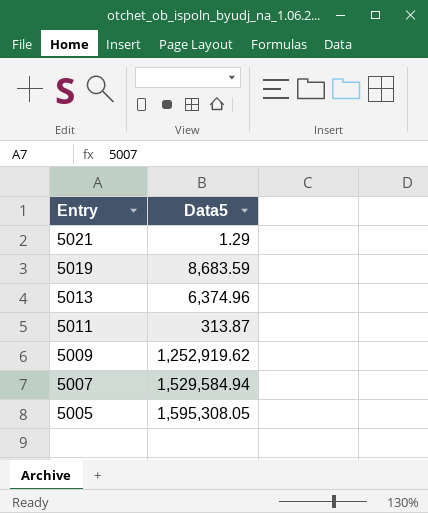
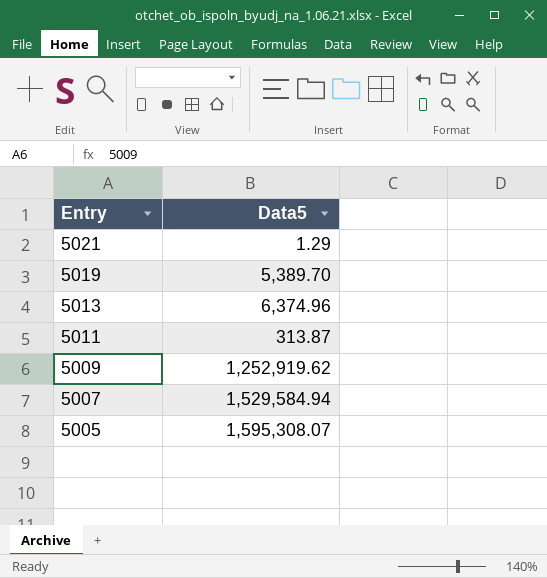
5019 | Data5: 8,683.59 -> 5,389.70
5005 | Data5: 1,595,308.05 -> 1,595,308.07

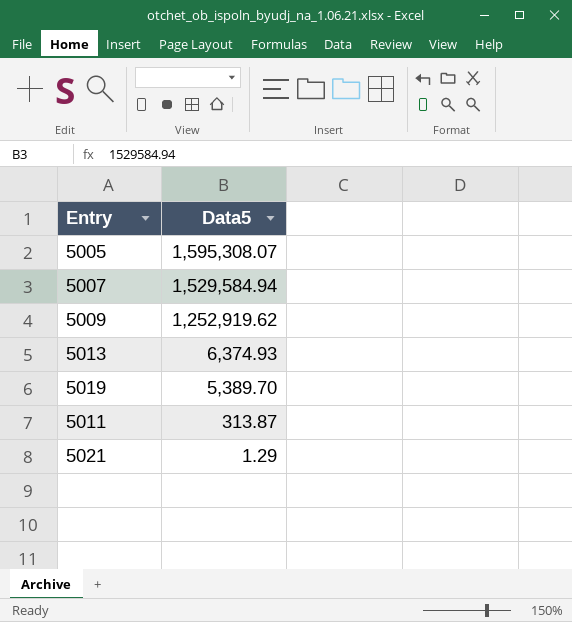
row order: Entry descending -> Data5 descending
5013 | Data5: 6,374.96 -> 6,374.93

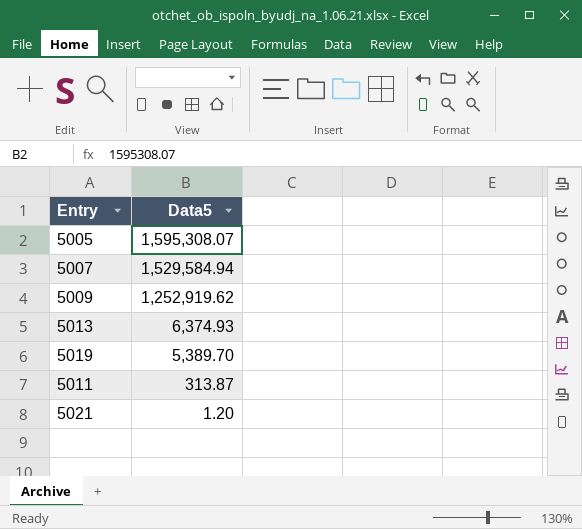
5021 | Data5: 1.29 -> 1.20

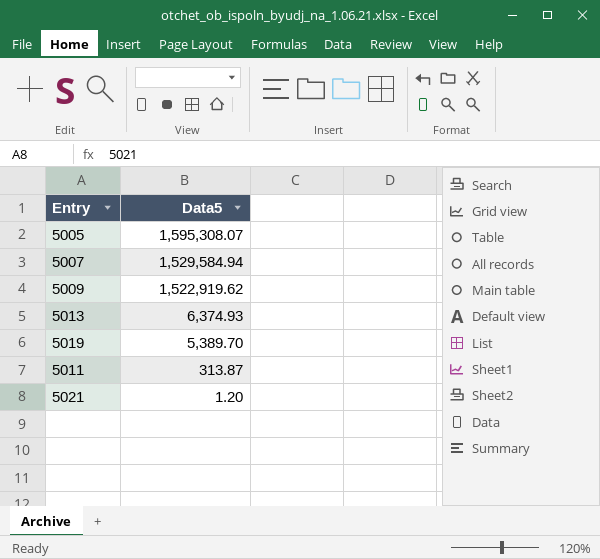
5009 | Data5: 1,252,919.62 -> 1,522,919.62

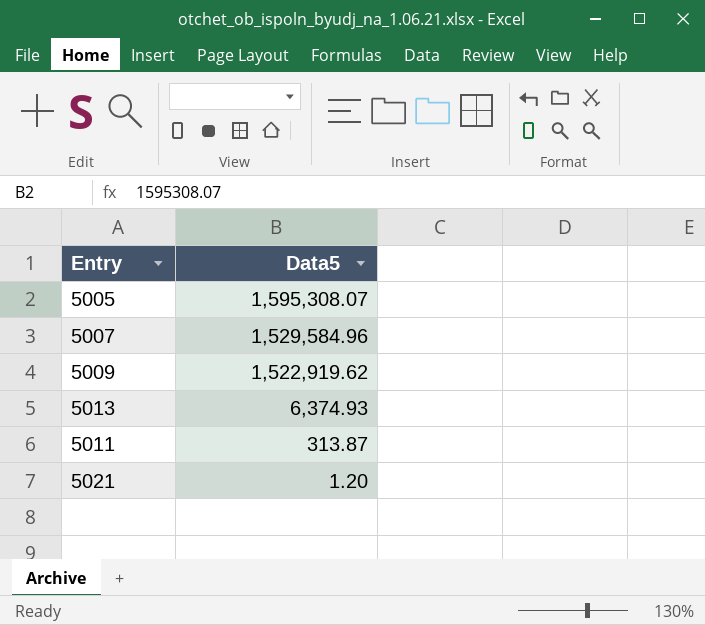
row 5019: 5,389.70 -> none
5007 | Data5: 1,529,584.94 -> 1,529,584.96

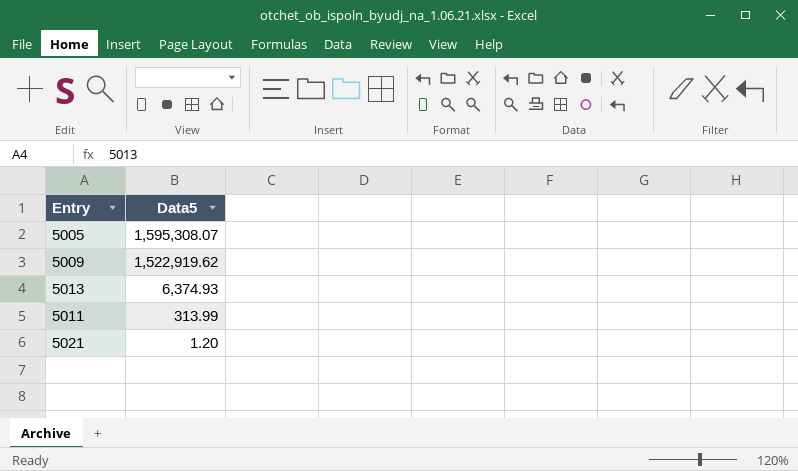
row 5007: 1,529,584.96 -> none
5011 | Data5: 313.87 -> 313.99

